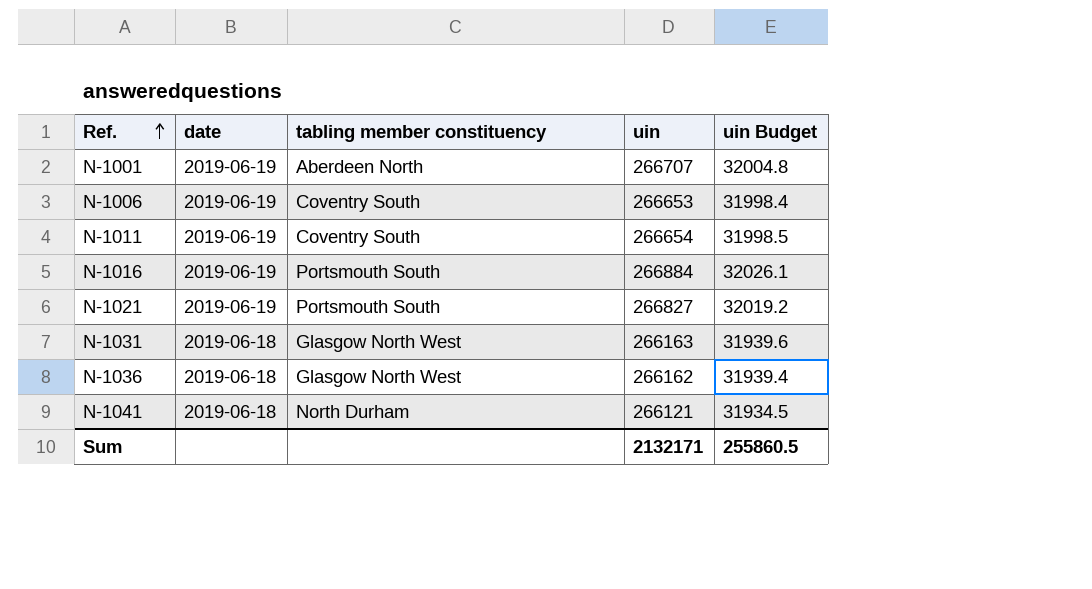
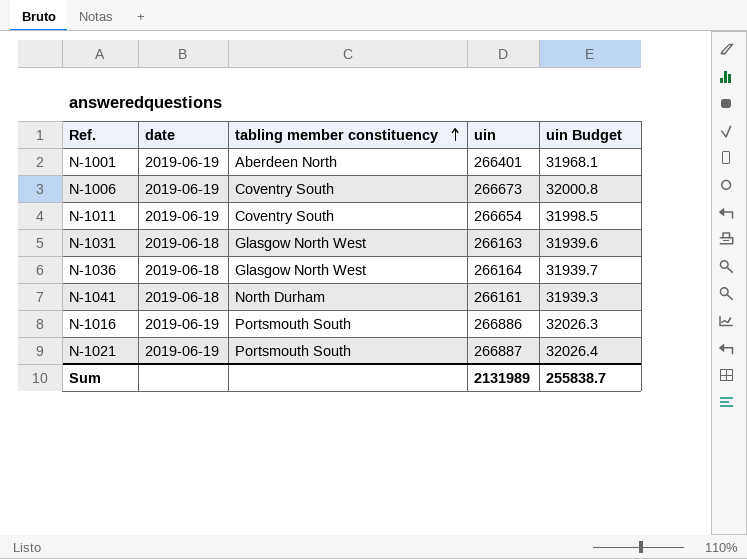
row order: Ref. ascending -> tabling member constituency ascending
N-1001 | uin: 266707 -> 266401
N-1001 | uin Budget: 32004.8 -> 31968.1
N-1006 | uin: 266653 -> 266673
N-1006 | uin Budget: 31998.4 -> 32000.8
N-1036 | uin: 266162 -> 266164
N-1036 | uin Budget: 31939.4 -> 31939.7
N-1041 | uin: 266121 -> 266161
N-1041 | uin Budget: 31934.5 -> 31939.3
N-1016 | uin: 266884 -> 266886
N-1016 | uin Budget: 32026.1 -> 32026.3
N-1021 | uin: 266827 -> 266887
N-1021 | uin Budget: 32019.2 -> 32026.4
Sum | uin: 2132171 -> 2131989
Sum | uin Budget: 255860.5 -> 255838.7

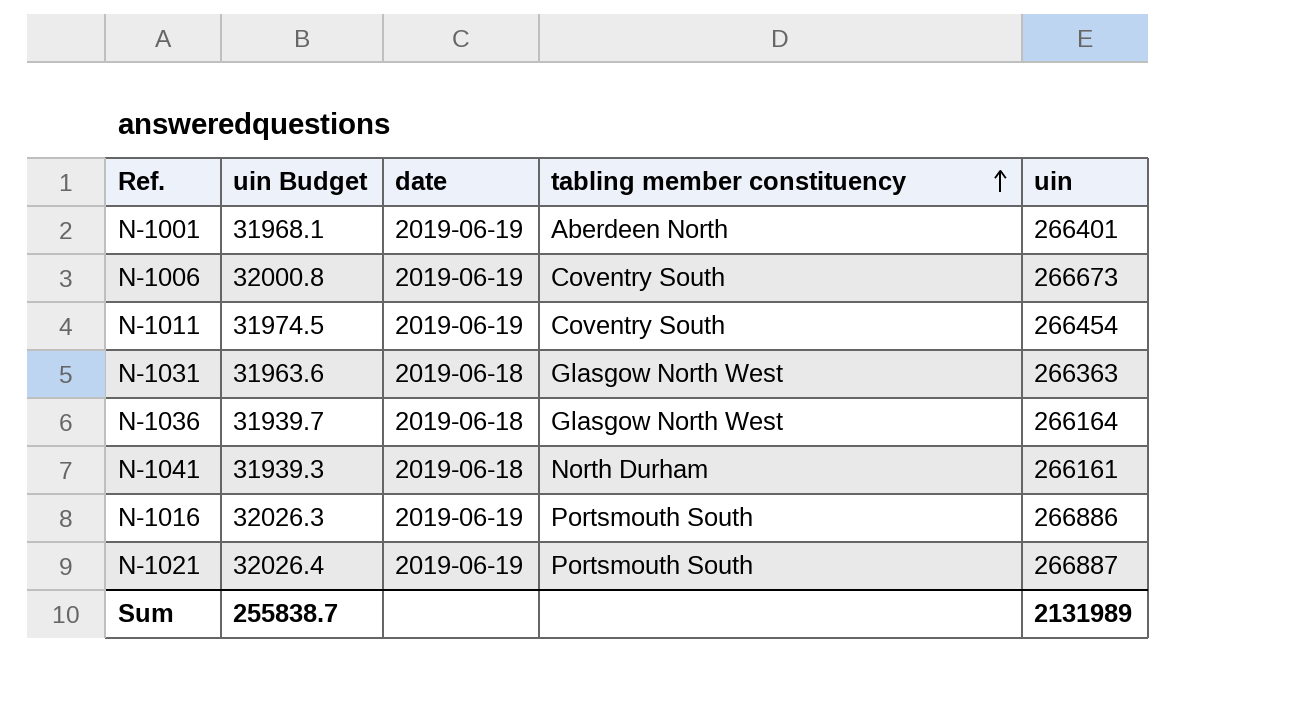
column uin Budget | position: 5 -> 2
N-1011 | uin Budget: 31998.5 -> 31974.5
N-1011 | uin: 266654 -> 266454
N-1031 | uin Budget: 31939.6 -> 31963.6
N-1031 | uin: 266163 -> 266363

